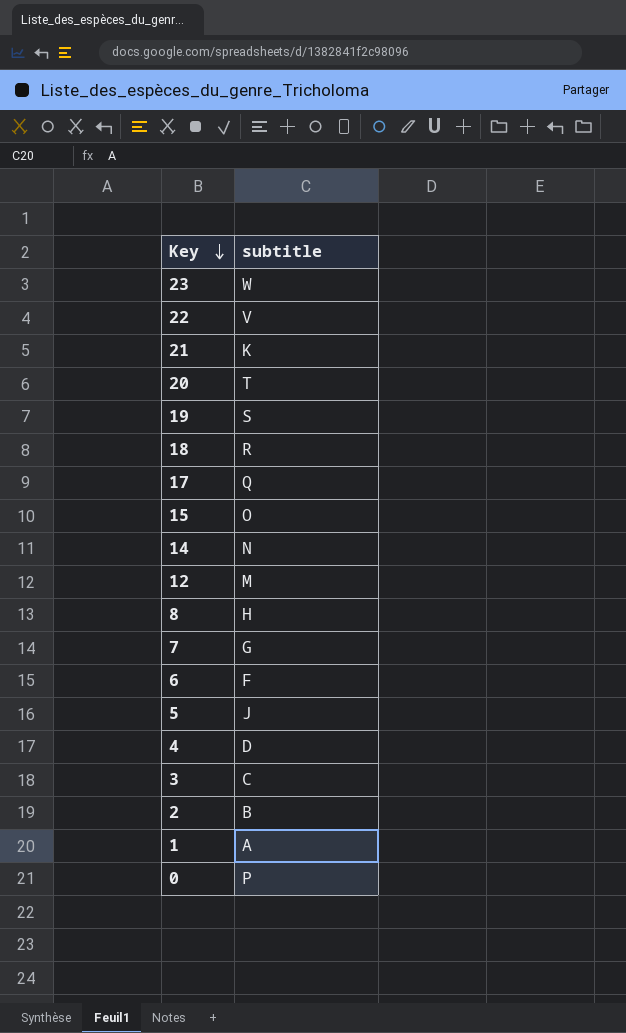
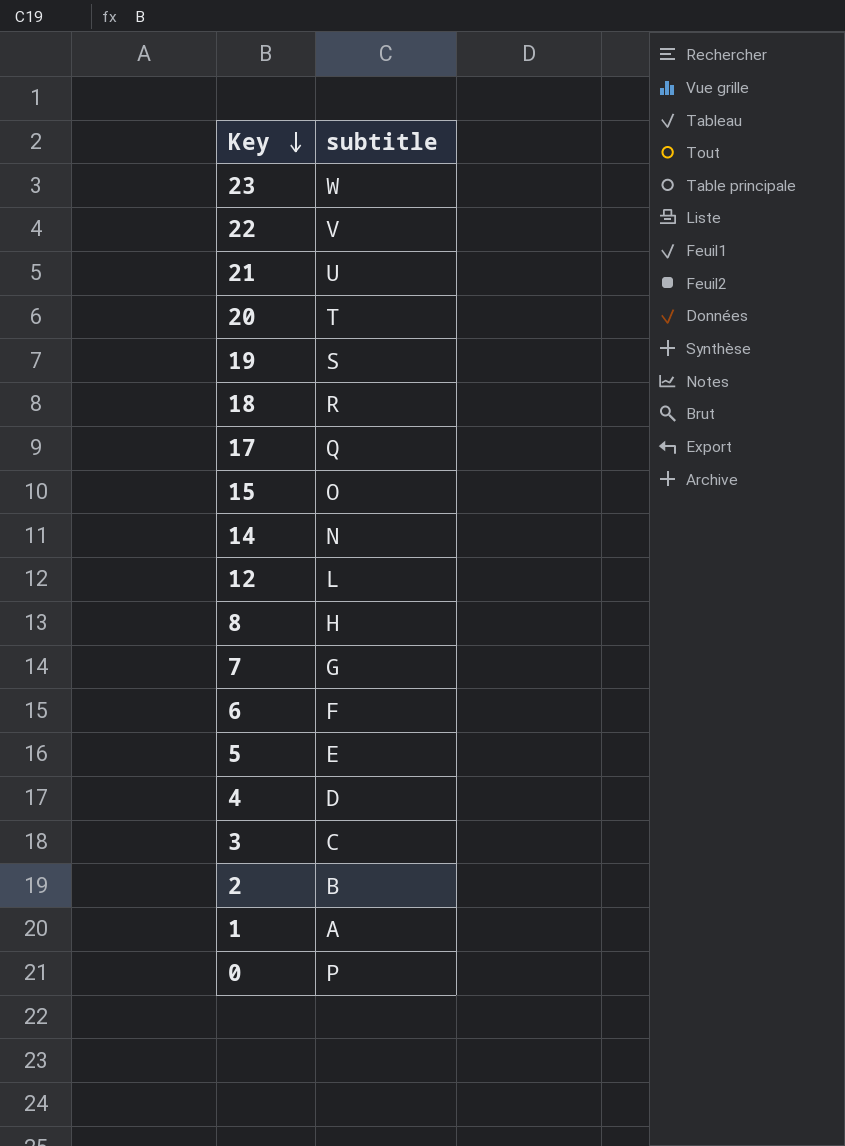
21 | subtitle: K -> U
12 | subtitle: M -> L
5 | subtitle: J -> E

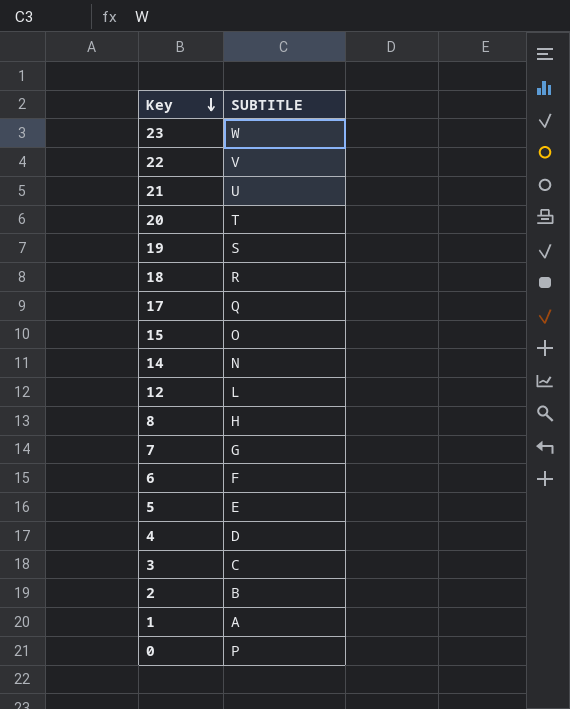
column name: subtitle -> SUBTITLE

